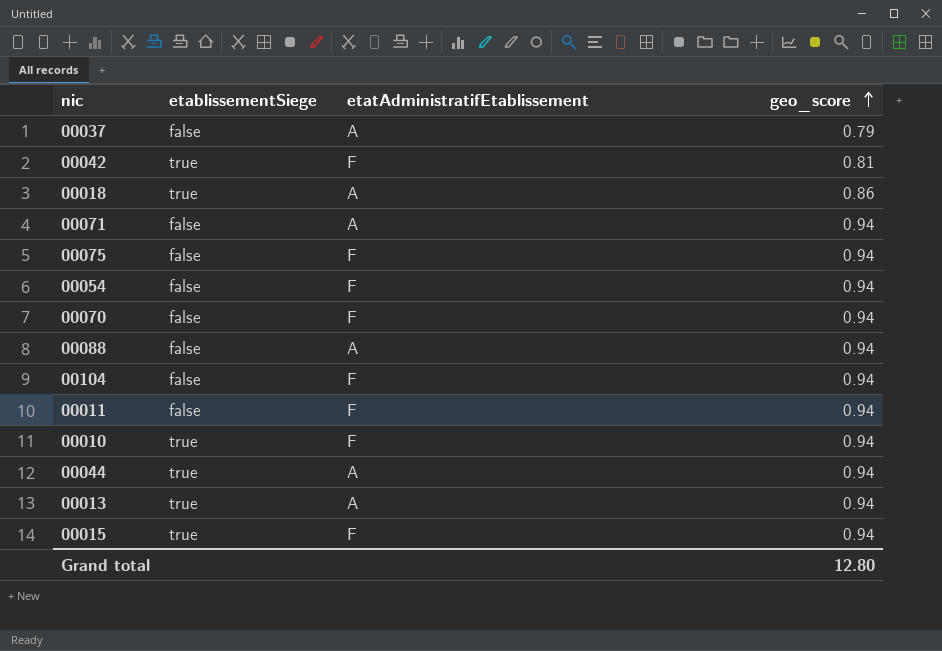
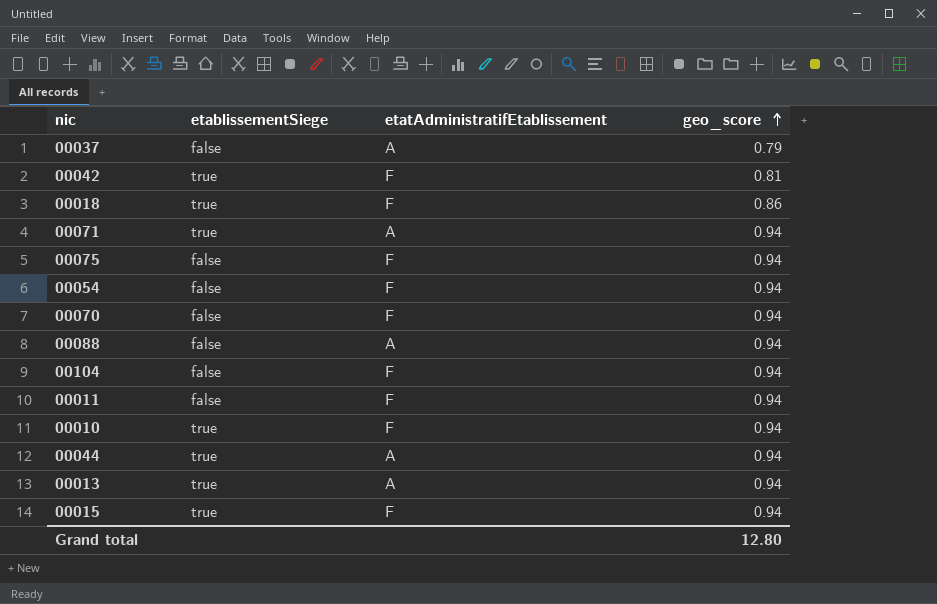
00018 | etatAdministratifEtablissement: A -> F
00071 | etablissementSiege: false -> true

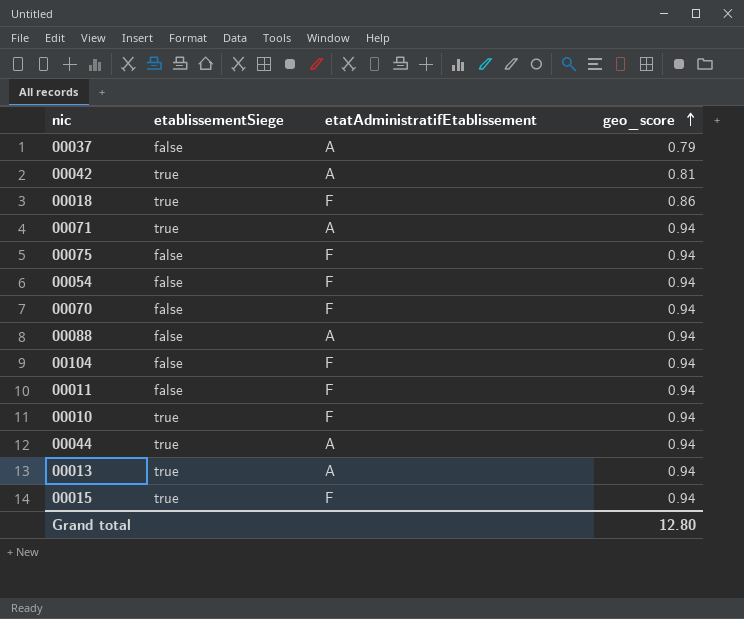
00042 | etatAdministratifEtablissement: F -> A

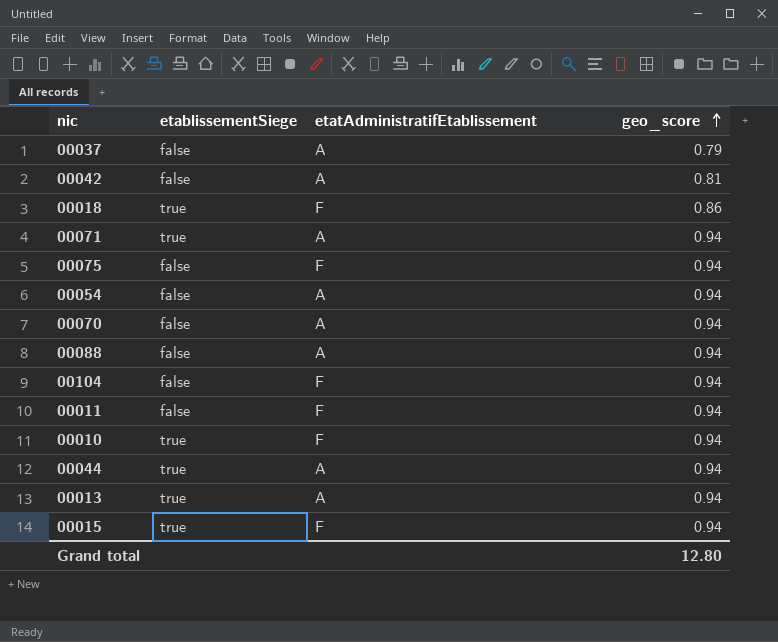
00042 | etablissementSiege: true -> false
00054 | etatAdministratifEtablissement: F -> A
00070 | etatAdministratifEtablissement: F -> A

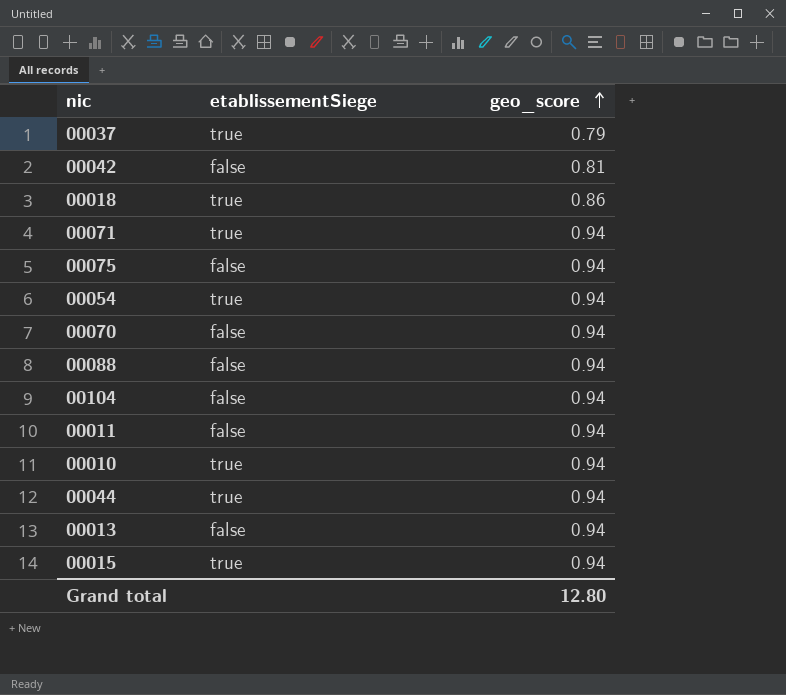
column etatAdministratifEtablissement | position: 3 -> none
00037 | etablissementSiege: false -> true
00054 | etablissementSiege: false -> true
00013 | etablissementSiege: true -> false

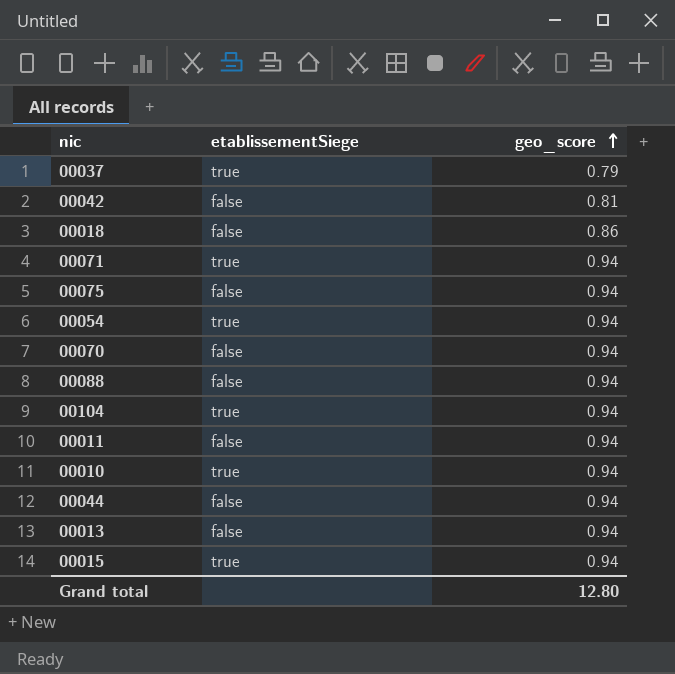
00018 | etablissementSiege: true -> false
00104 | etablissementSiege: false -> true
00044 | etablissementSiege: true -> false

